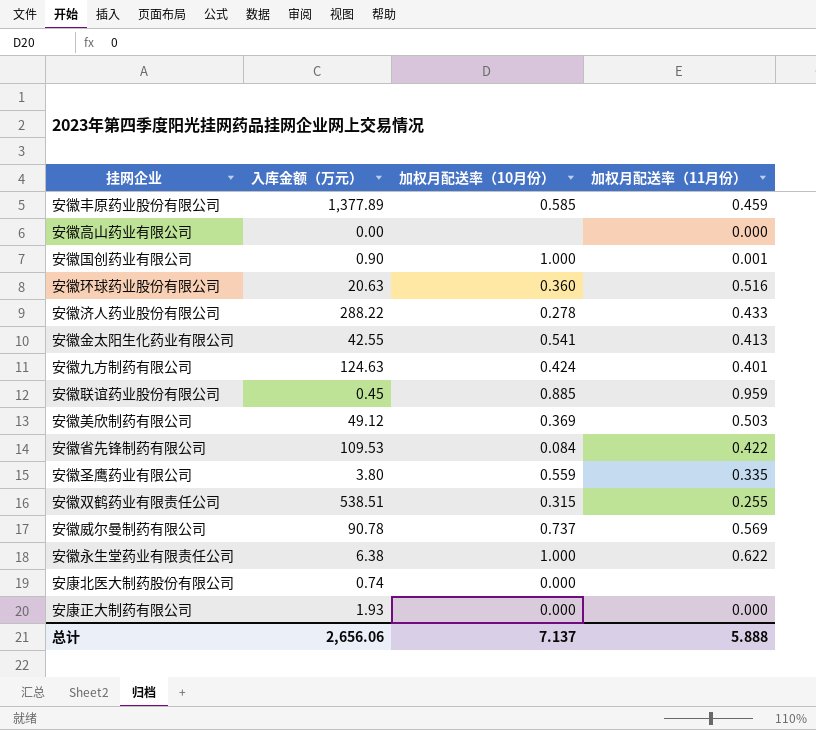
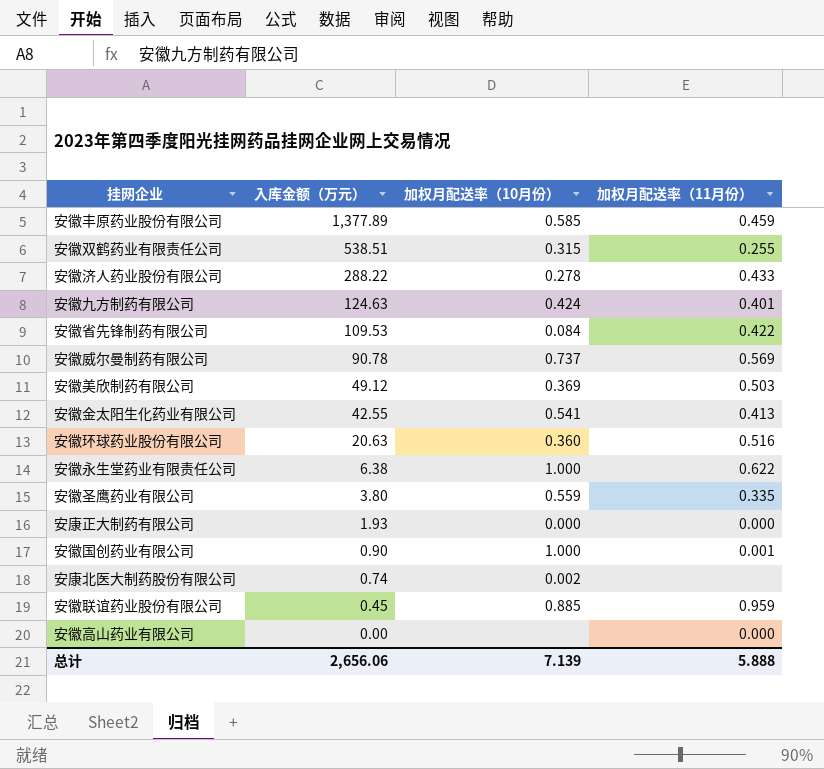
row order: none -> 入库金额（万元） descending
安康北医大制药股份有限公司 | 加权月配送率（10月份）: 0.000 -> 0.002
总计 | 加权月配送率（10月份）: 7.137 -> 7.139

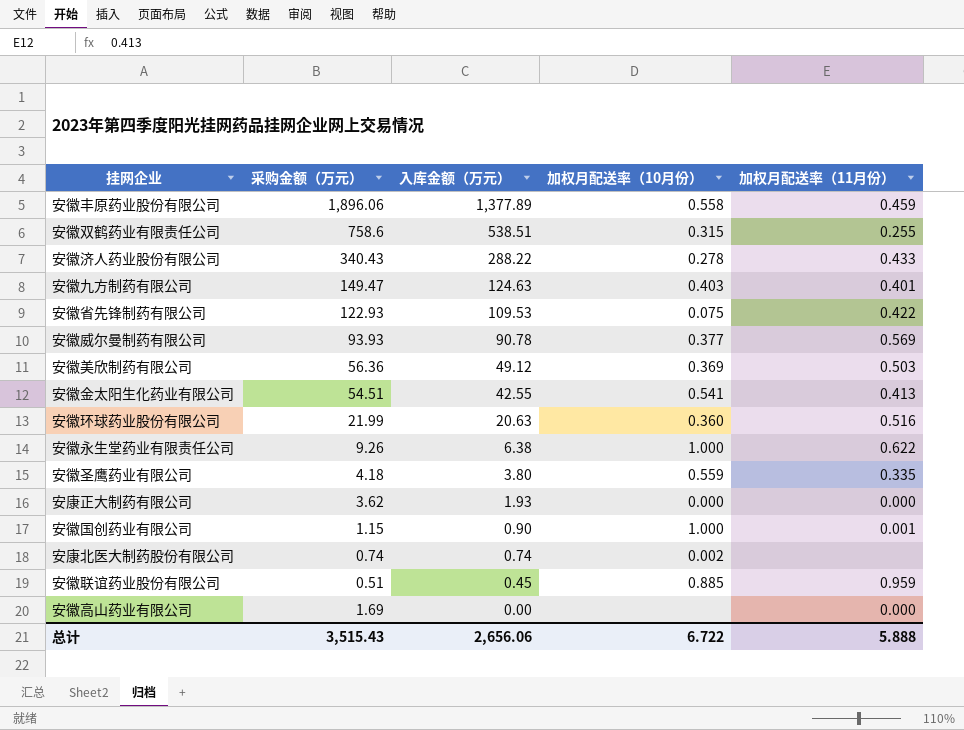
column 采购金额（万元） | position: none -> 2
安徽丰原药业股份有限公司 | 加权月配送率（10月份）: 0.585 -> 0.558
安徽九方制药有限公司 | 加权月配送率（10月份）: 0.424 -> 0.403
安徽省先锋制药有限公司 | 加权月配送率（10月份）: 0.084 -> 0.075
安徽威尔曼制药有限公司 | 加权月配送率（10月份）: 0.737 -> 0.377
总计 | 加权月配送率（10月份）: 7.139 -> 6.722

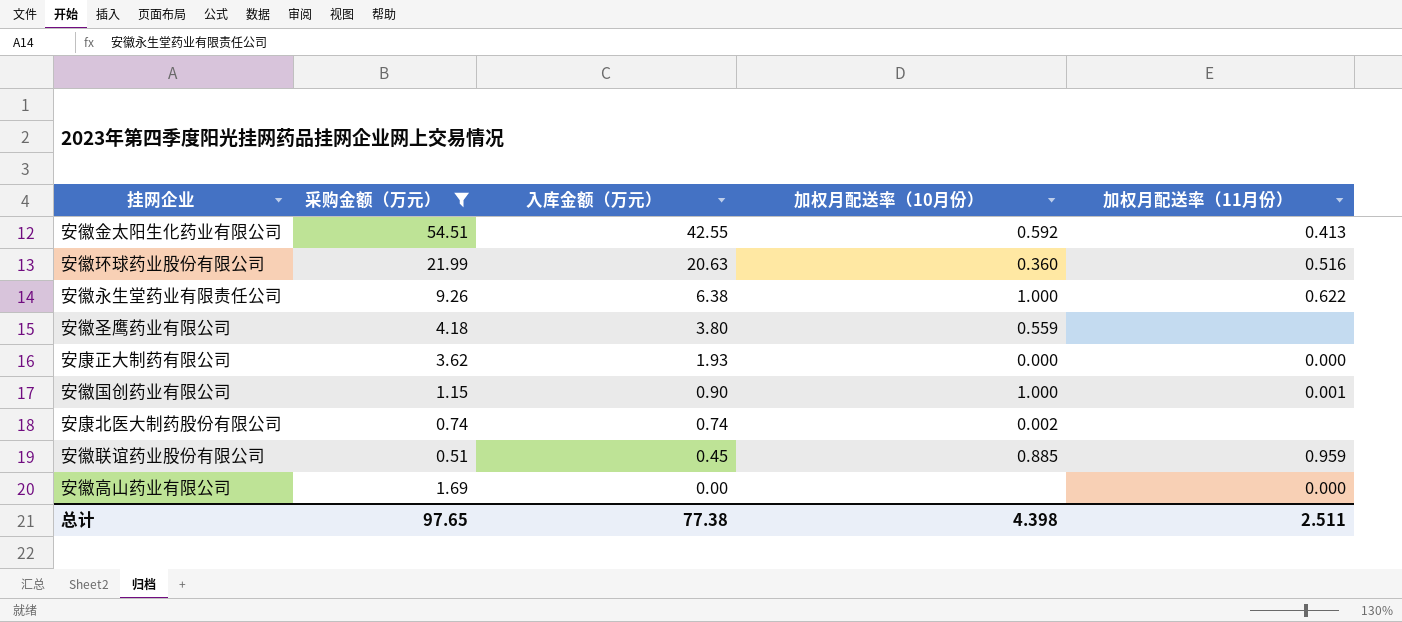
filter: none -> 采购金额（万元） <= 54.51
安徽金太阳生化药业有限公司 | 加权月配送率（10月份）: 0.541 -> 0.592
安徽圣鹰药业有限公司 | 加权月配送率（11月份）: 0.335 -> none
总计 | 采购金额（万元）: 3,515.43 -> 97.65
总计 | 入库金额（万元）: 2,656.06 -> 77.38
总计 | 加权月配送率（10月份）: 6.722 -> 4.398
总计 | 加权月配送率（11月份）: 5.888 -> 2.511

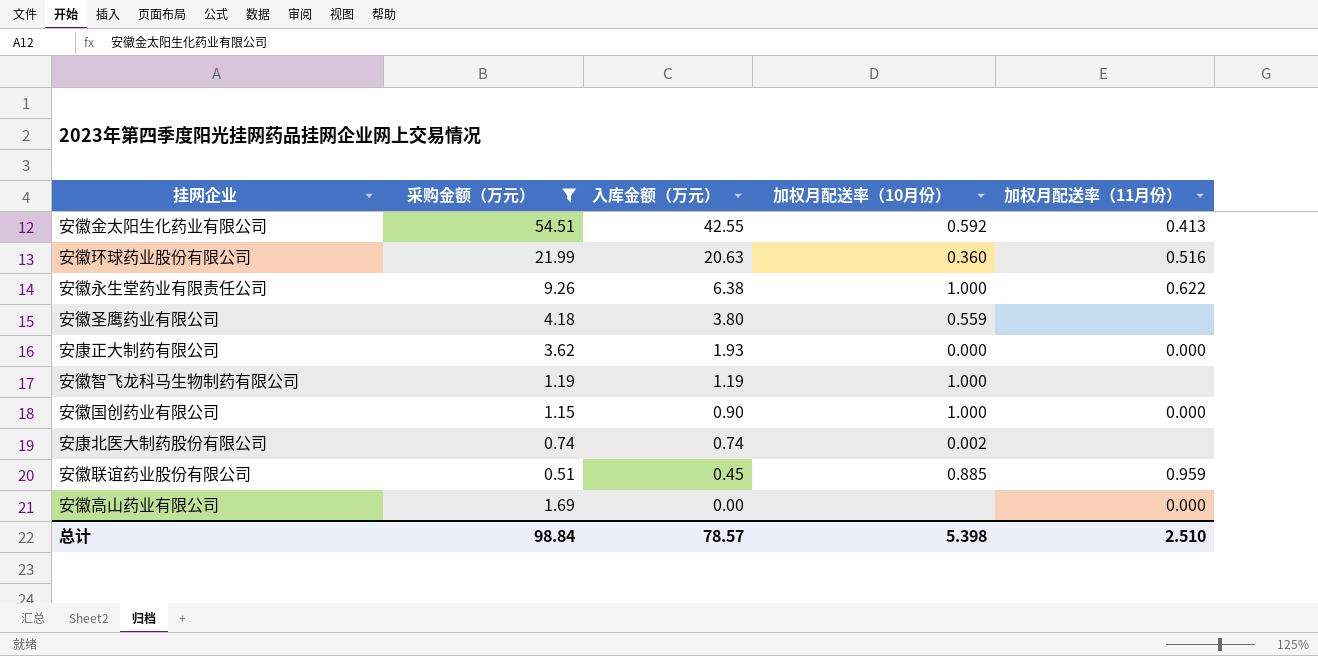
row 安徽智飞龙科马生物制药有限公司: none -> 1.19 | 1.19 | 1.000 | none
安徽国创药业有限公司 | 加权月配送率（11月份）: 0.001 -> 0.000
总计 | 采购金额（万元）: 97.65 -> 98.84
总计 | 入库金额（万元）: 77.38 -> 78.57
总计 | 加权月配送率（10月份）: 4.398 -> 5.398
总计 | 加权月配送率（11月份）: 2.511 -> 2.510

